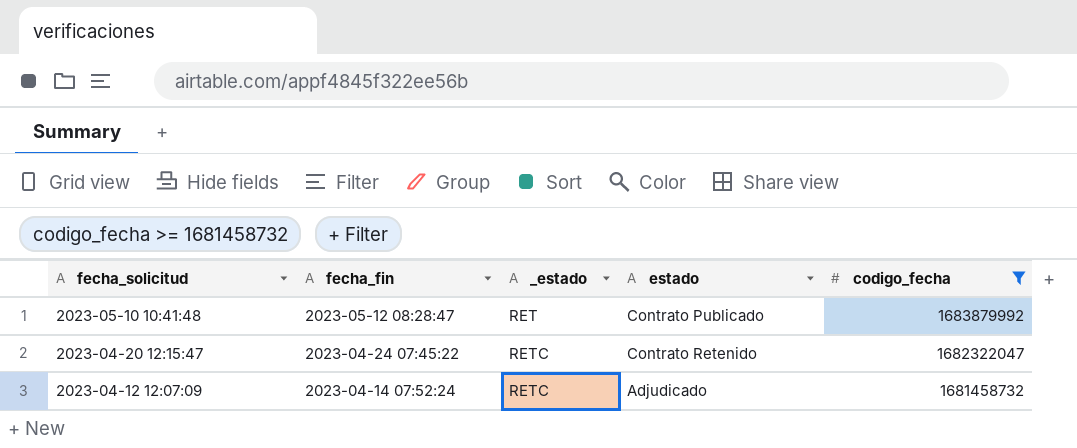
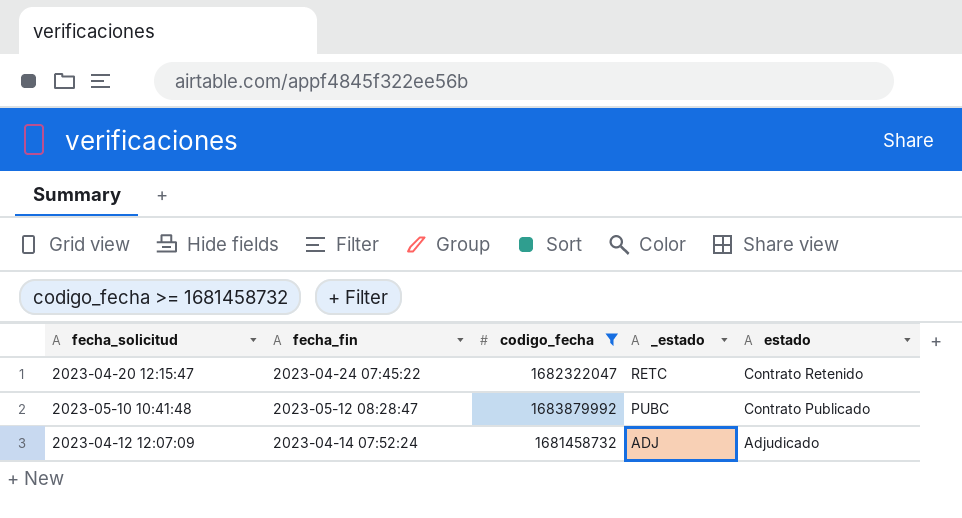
row order: fecha_solicitud descending -> _estado descending
column codigo_fecha | position: 5 -> 3
2023-05-10 10:41:48 | _estado: RET -> PUBC
2023-04-12 12:07:09 | _estado: RETC -> ADJ

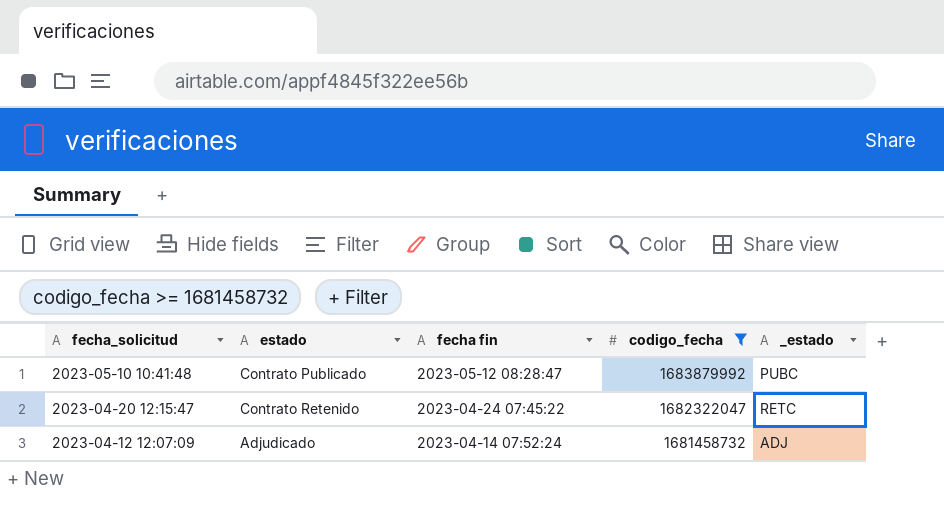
row order: _estado descending -> fecha_solicitud descending
column estado | position: 5 -> 2
column name: fecha_fin -> fecha fin

